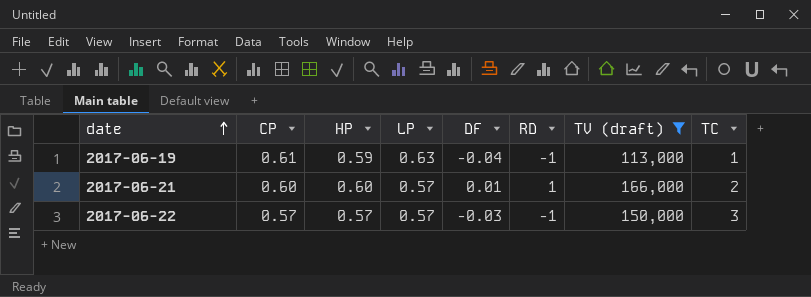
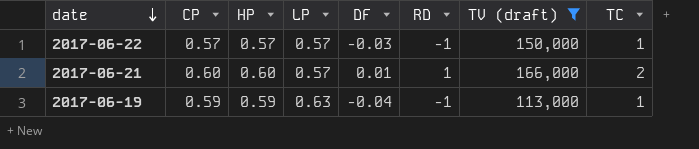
row order: date ascending -> date descending
2017-06-22 | TC: 3 -> 1
2017-06-19 | CP: 0.61 -> 0.59

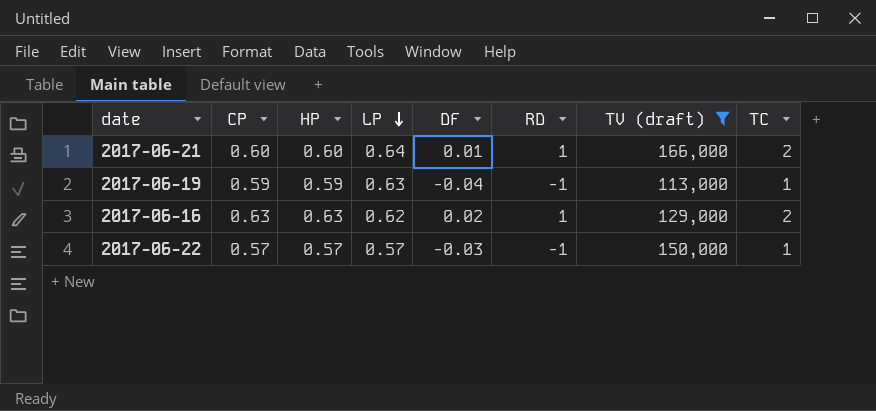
row order: date descending -> LP descending
2017-06-21 | LP: 0.57 -> 0.64
row 2017-06-16: none -> 0.63 | 0.63 | 0.62 | 0.02 | 1 | 129,000 | 2

